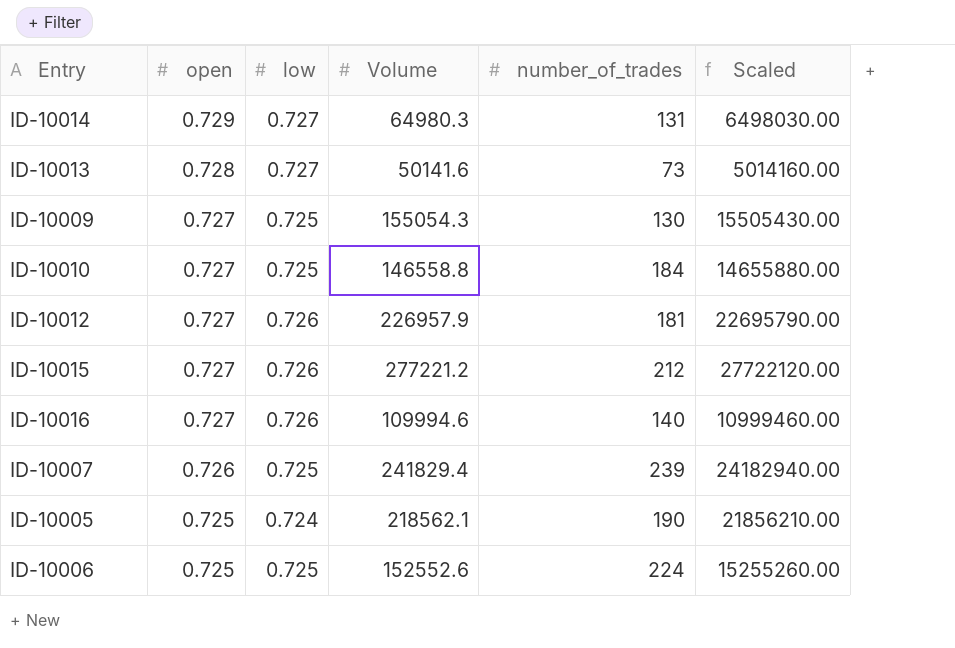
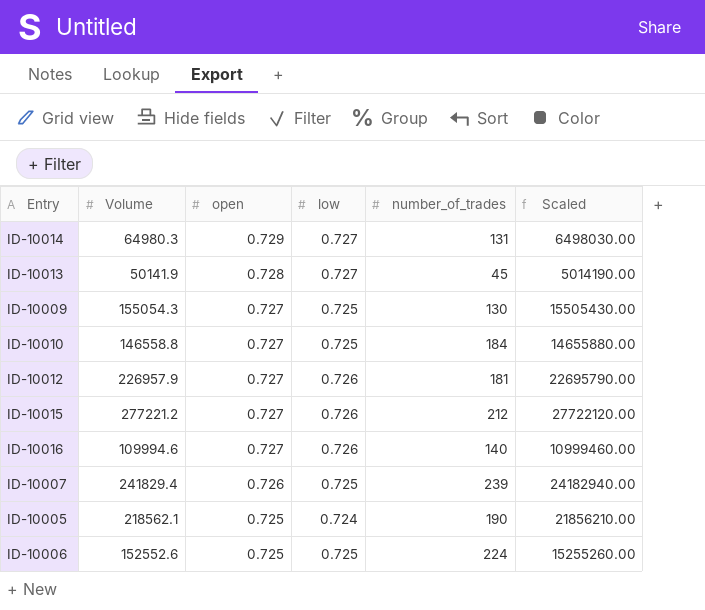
column Volume | position: 4 -> 2
ID-10013 | Volume: 50141.6 -> 50141.9
ID-10013 | number_of_trades: 73 -> 45
ID-10013 | Scaled: 5014160.00 -> 5014190.00

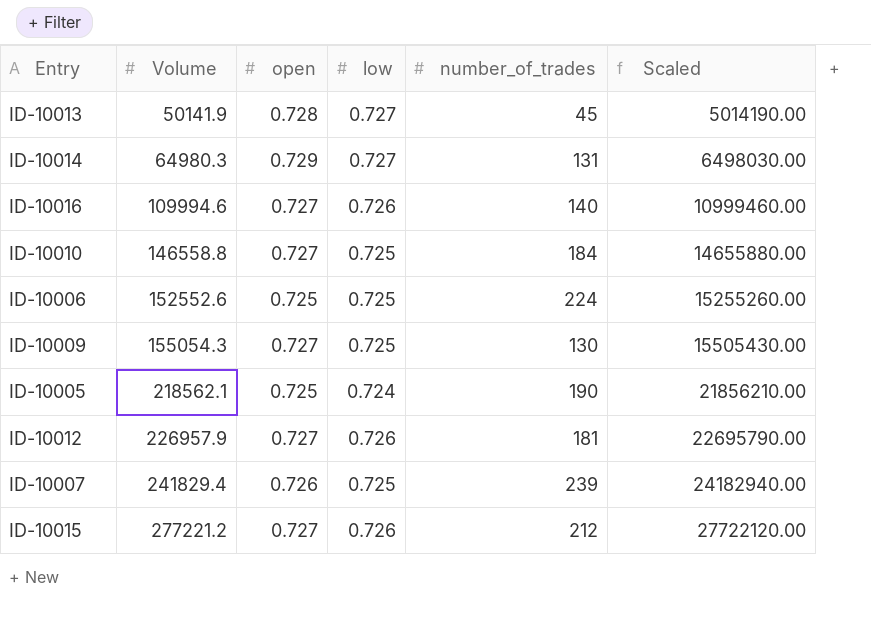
row order: open descending -> Volume ascending

